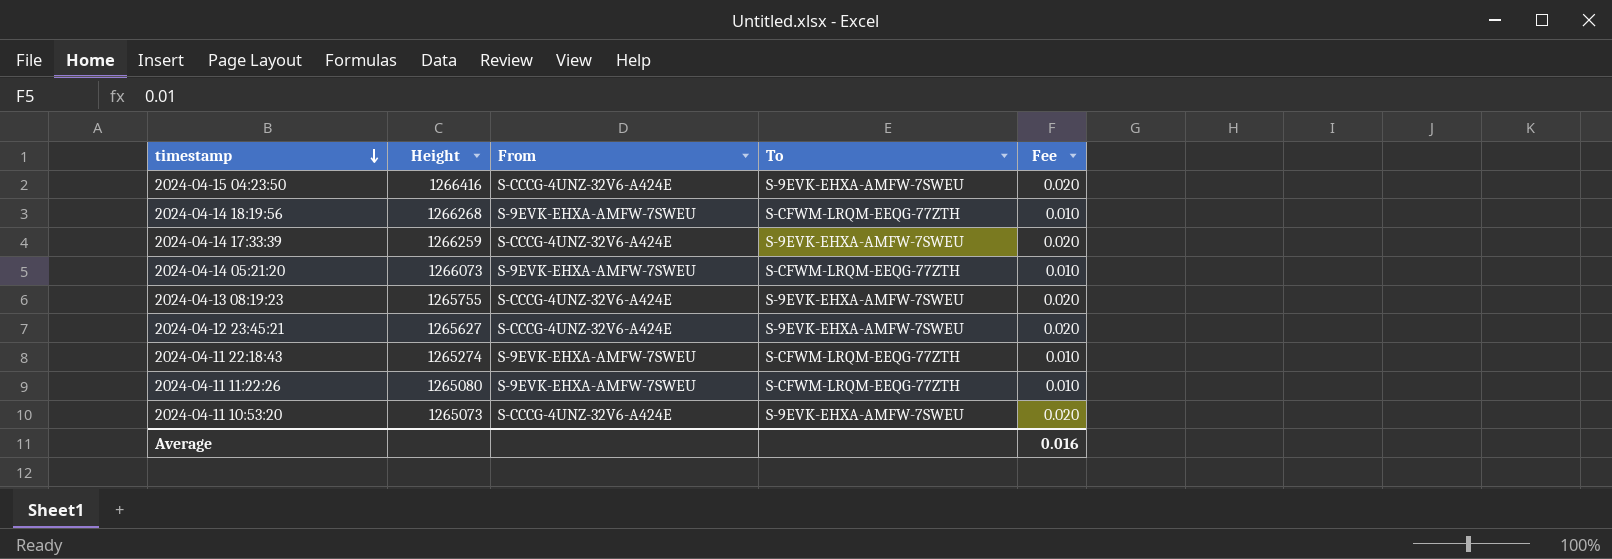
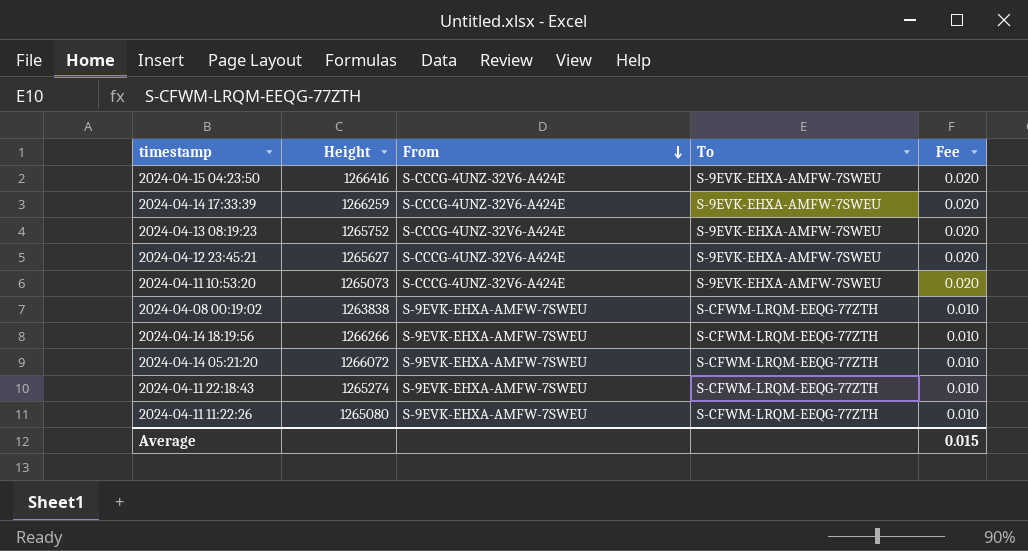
row order: timestamp descending -> From descending
2024-04-13 08:19:23 | Height: 1265755 -> 1265752
row 2024-04-08 00:19:02: none -> 1263838 | S-9EVK-EHXA-AMFW-7SWEU | S-CFWM-LRQM-EEQG-77ZTH | 0.010
2024-04-14 18:19:56 | Height: 1266268 -> 1266266
2024-04-14 05:21:20 | Height: 1266073 -> 1266072
Average | Fee: 0.016 -> 0.015

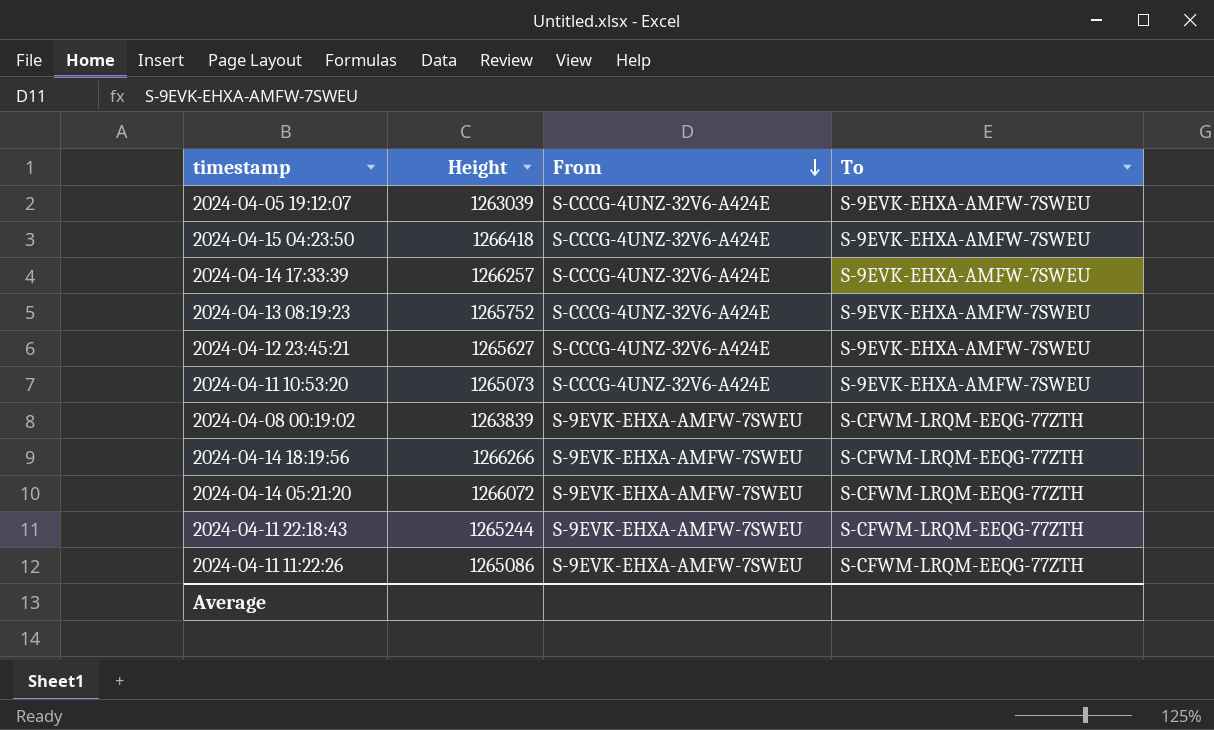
column Fee | position: 5 -> none
row 2024-04-05 19:12:07: none -> 1263039 | S-CCCG-4UNZ-32V6-A424E | S-9EVK-EHXA-AMFW-7SWEU
2024-04-15 04:23:50 | Height: 1266416 -> 1266418
2024-04-14 17:33:39 | Height: 1266259 -> 1266257
2024-04-08 00:19:02 | Height: 1263838 -> 1263839
2024-04-11 22:18:43 | Height: 1265274 -> 1265244
2024-04-11 11:22:26 | Height: 1265080 -> 1265086

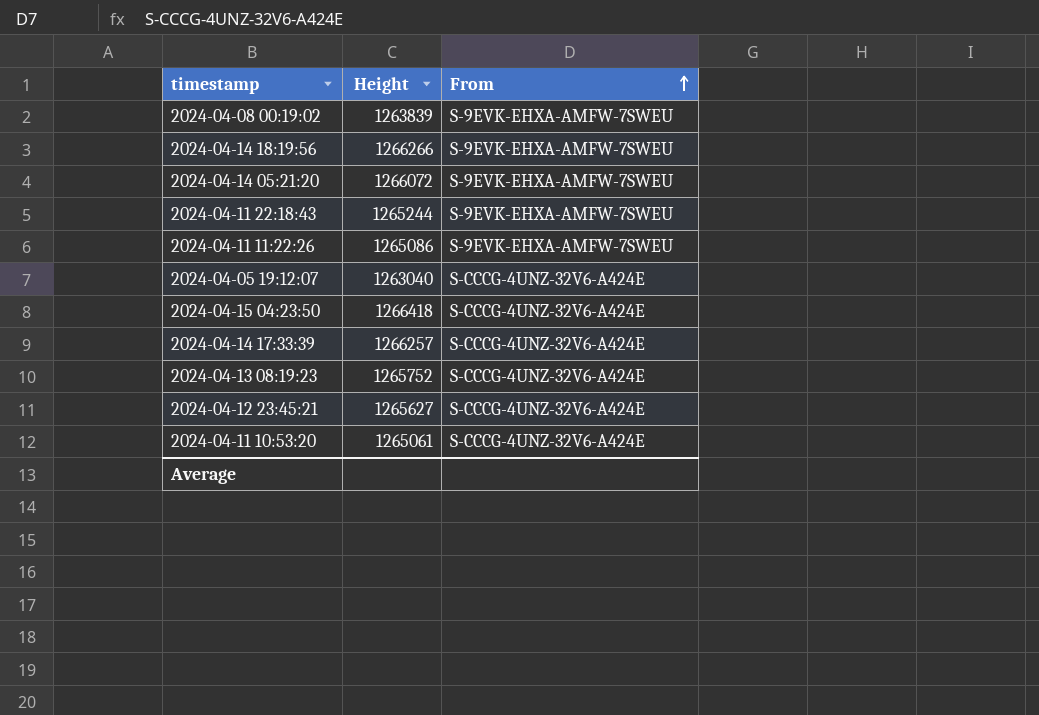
row order: From descending -> From ascending
column To | position: 4 -> none
2024-04-05 19:12:07 | Height: 1263039 -> 1263040
2024-04-11 10:53:20 | Height: 1265073 -> 1265061

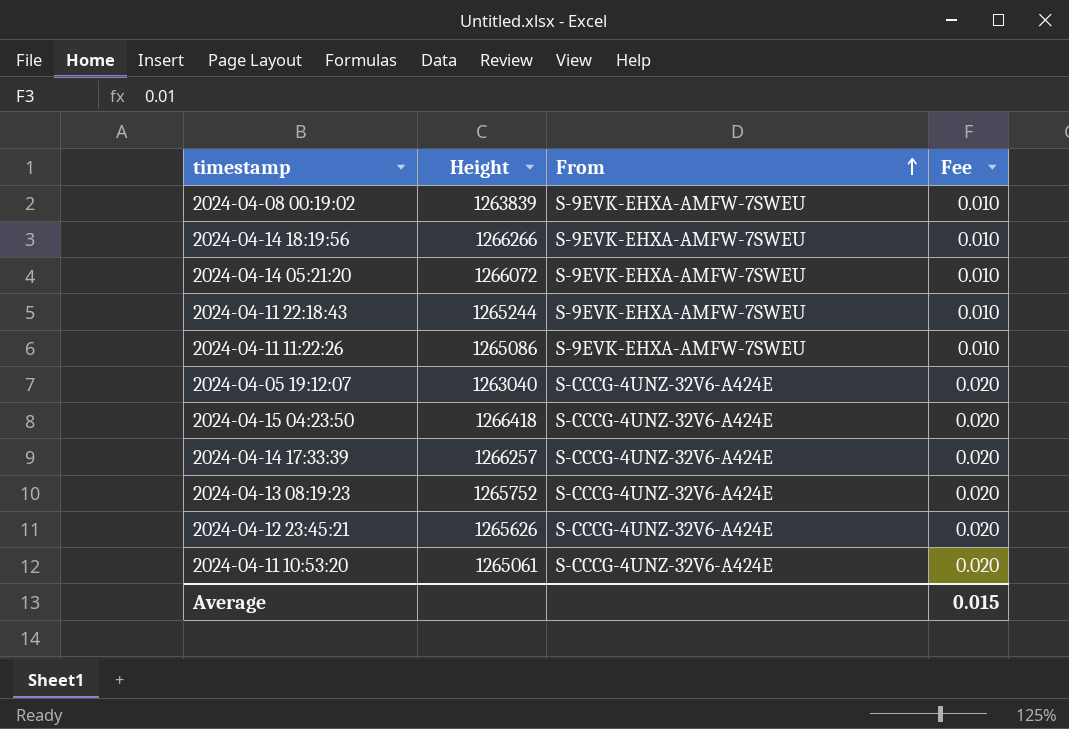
column Fee | position: none -> 4
2024-04-12 23:45:21 | Height: 1265627 -> 1265626

